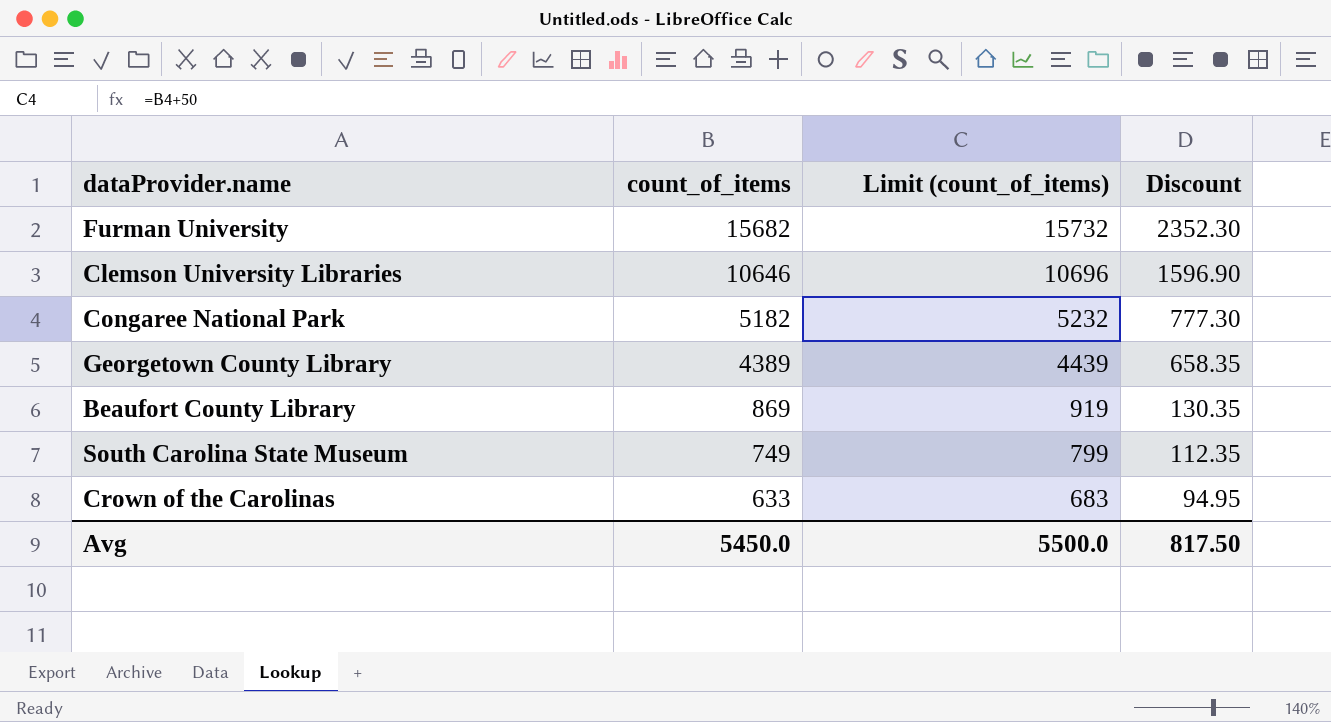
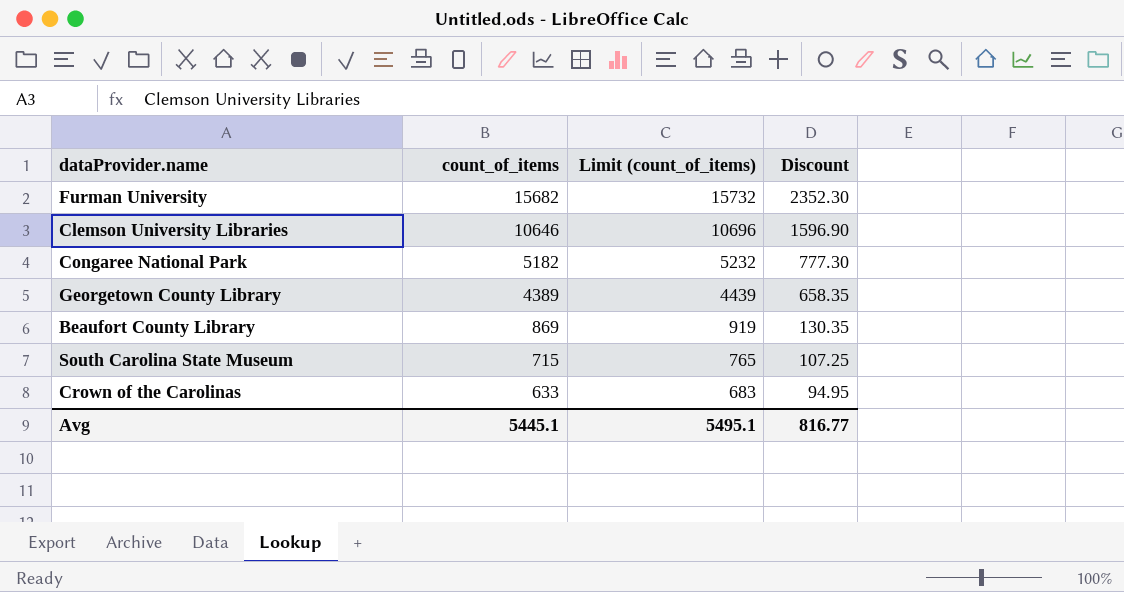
South Carolina State Museum | count_of_items: 749 -> 715
South Carolina State Museum | Limit (count_of_items): 799 -> 765
South Carolina State Museum | Discount: 112.35 -> 107.25
Avg | count_of_items: 5450.0 -> 5445.1
Avg | Limit (count_of_items): 5500.0 -> 5495.1
Avg | Discount: 817.50 -> 816.77

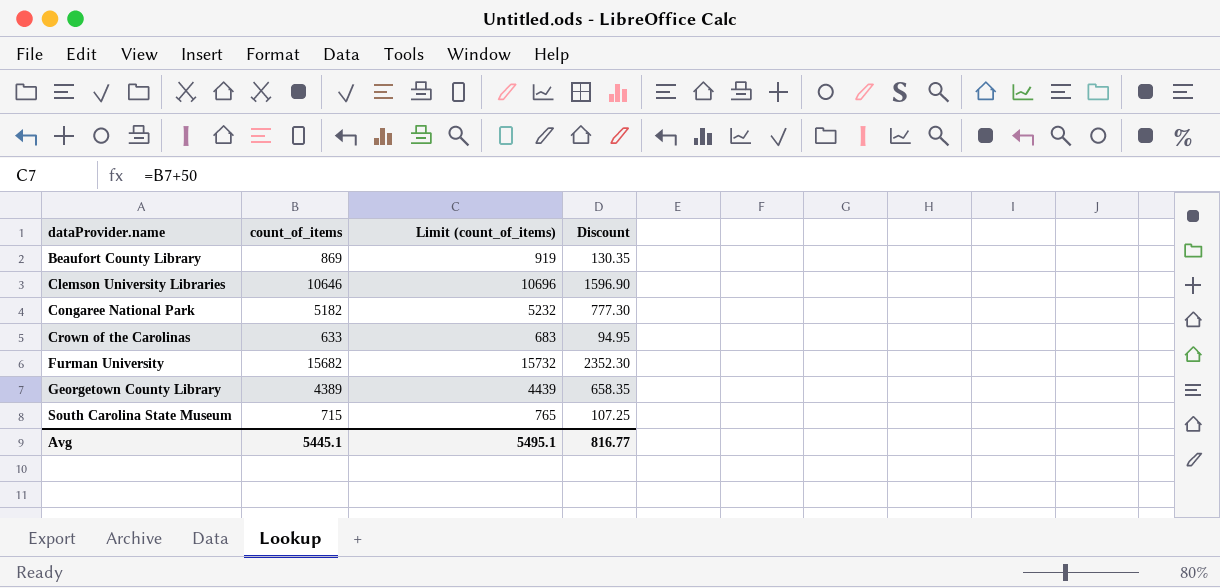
row order: count_of_items descending -> dataProvider.name ascending

